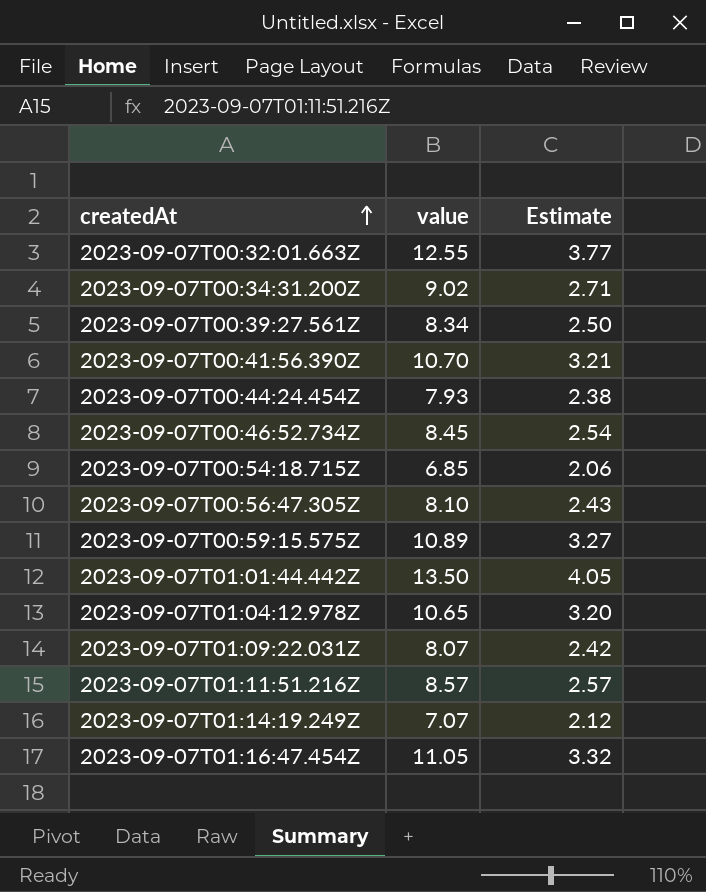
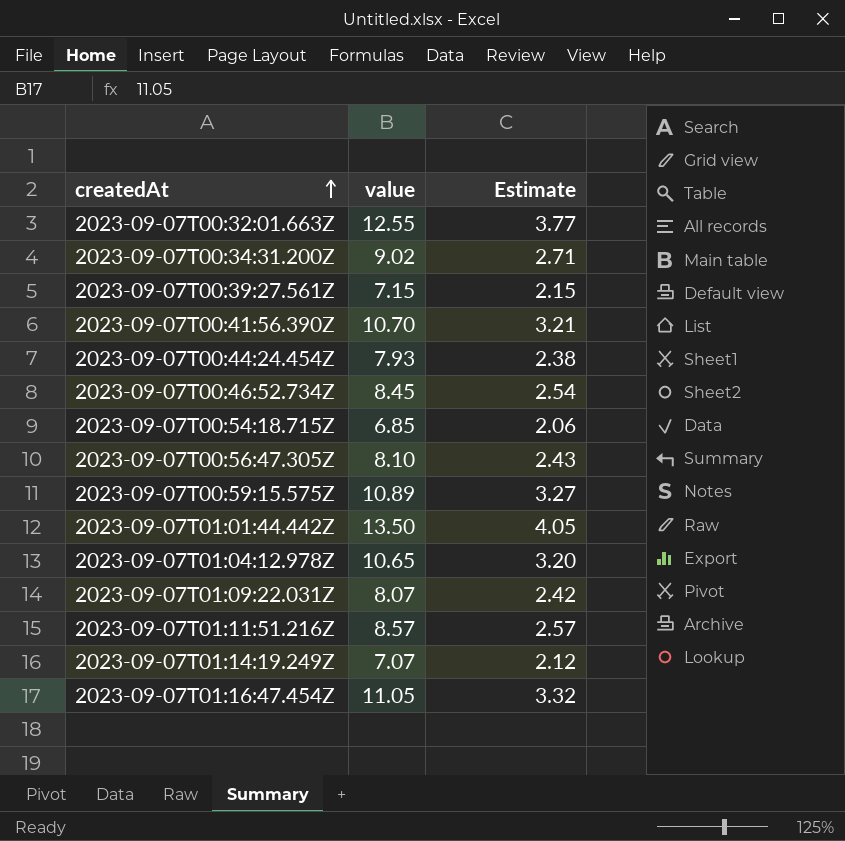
2023-09-07T00:39:27.561Z | value: 8.34 -> 7.15
2023-09-07T00:39:27.561Z | Estimate: 2.50 -> 2.15

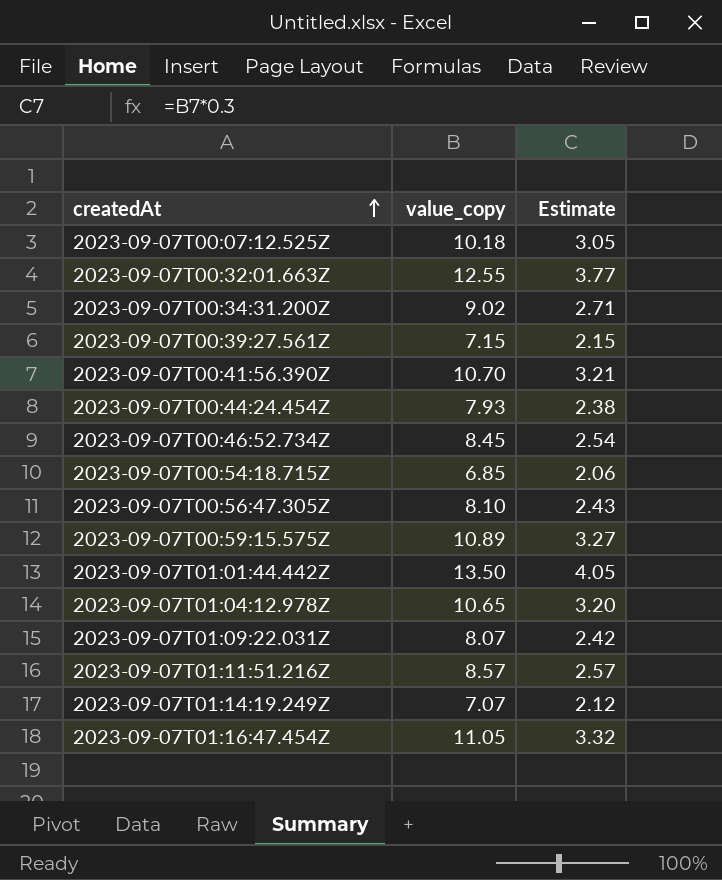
column name: value -> value_copy
row 2023-09-07T00:07:12.525Z: none -> 10.18 | 3.05

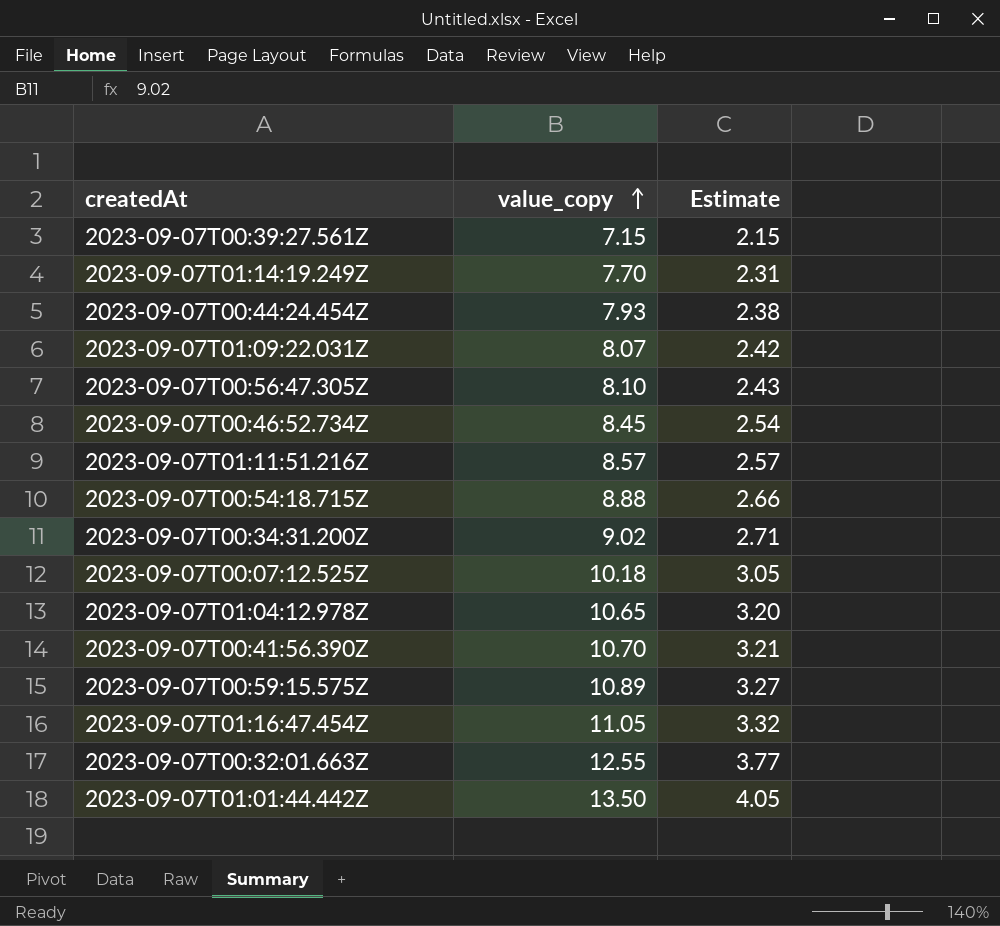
row order: createdAt ascending -> value_copy ascending
2023-09-07T01:14:19.249Z | value_copy: 7.07 -> 7.70
2023-09-07T01:14:19.249Z | Estimate: 2.12 -> 2.31
2023-09-07T00:54:18.715Z | value_copy: 6.85 -> 8.88
2023-09-07T00:54:18.715Z | Estimate: 2.06 -> 2.66

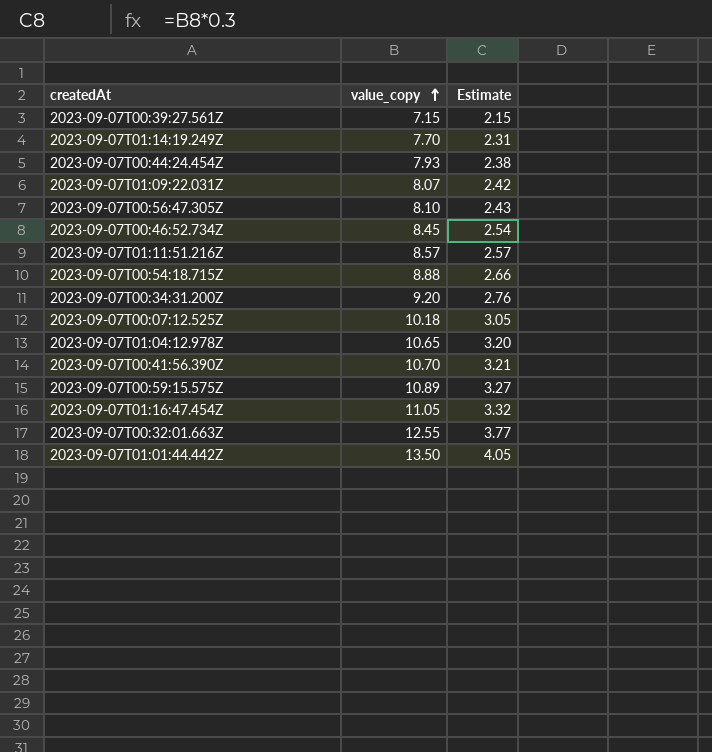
2023-09-07T00:34:31.200Z | value_copy: 9.02 -> 9.20
2023-09-07T00:34:31.200Z | Estimate: 2.71 -> 2.76

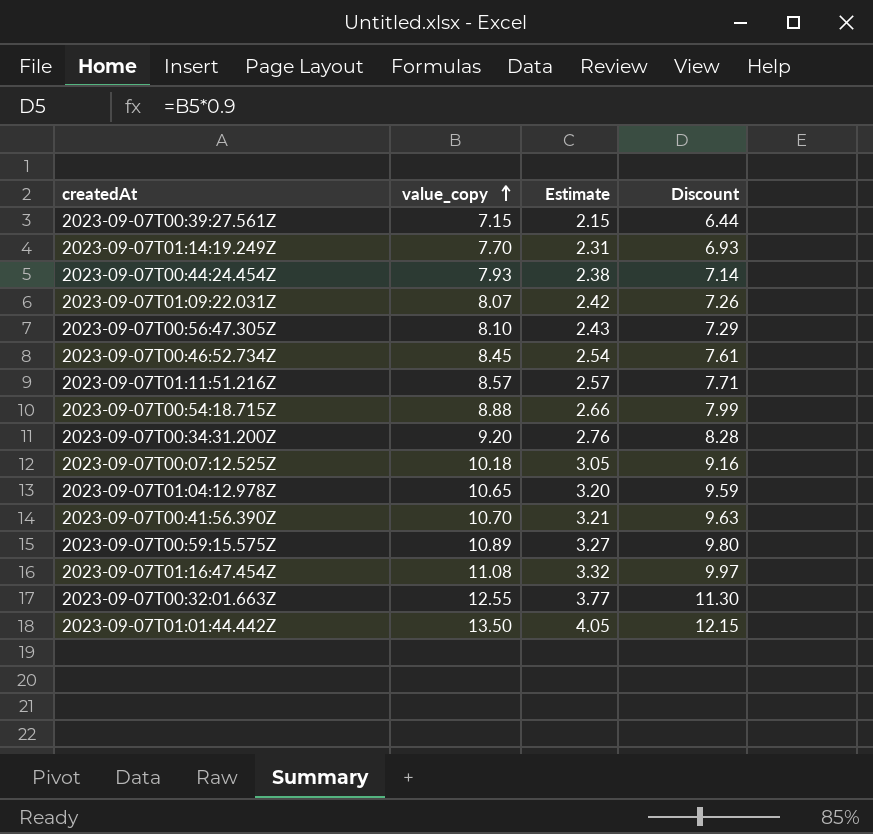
column Discount | formula: none -> [value_copy] * 0.9
2023-09-07T01:16:47.454Z | value_copy: 11.05 -> 11.08

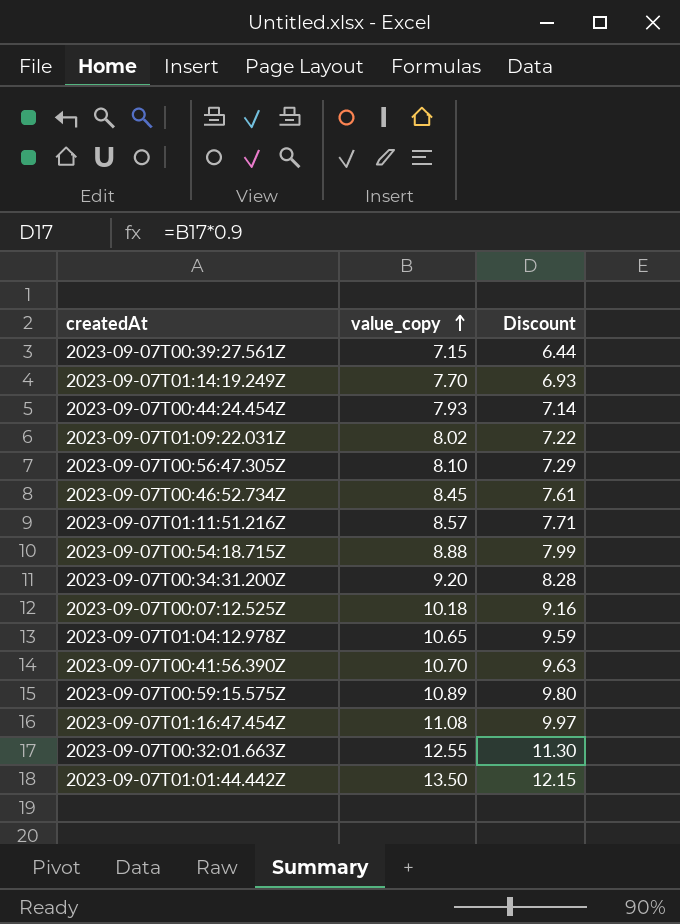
column Estimate | formula: [value_copy] * 0.3 -> none
2023-09-07T01:09:22.031Z | value_copy: 8.07 -> 8.02
2023-09-07T01:09:22.031Z | Discount: 7.26 -> 7.22

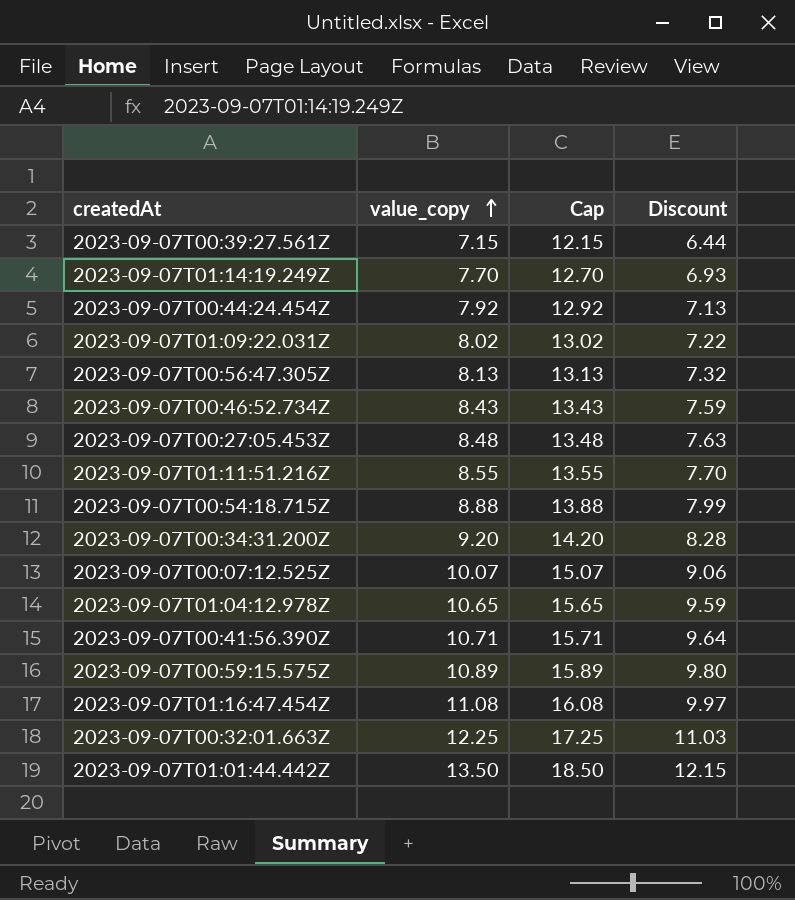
column Cap | formula: none -> [value_copy] + 5
2023-09-07T00:44:24.454Z | value_copy: 7.93 -> 7.92
2023-09-07T00:44:24.454Z | Discount: 7.14 -> 7.13
2023-09-07T00:56:47.305Z | value_copy: 8.10 -> 8.13
2023-09-07T00:56:47.305Z | Discount: 7.29 -> 7.32
2023-09-07T00:46:52.734Z | value_copy: 8.45 -> 8.43
2023-09-07T00:46:52.734Z | Discount: 7.61 -> 7.59
row 2023-09-07T00:27:05.453Z: none -> 8.48 | 13.48 | 7.63
2023-09-07T01:11:51.216Z | value_copy: 8.57 -> 8.55
2023-09-07T01:11:51.216Z | Discount: 7.71 -> 7.70
2023-09-07T00:07:12.525Z | value_copy: 10.18 -> 10.07
2023-09-07T00:07:12.525Z | Discount: 9.16 -> 9.06
2023-09-07T00:41:56.390Z | value_copy: 10.70 -> 10.71
2023-09-07T00:41:56.390Z | Discount: 9.63 -> 9.64
2023-09-07T00:32:01.663Z | value_copy: 12.55 -> 12.25
2023-09-07T00:32:01.663Z | Discount: 11.30 -> 11.03

